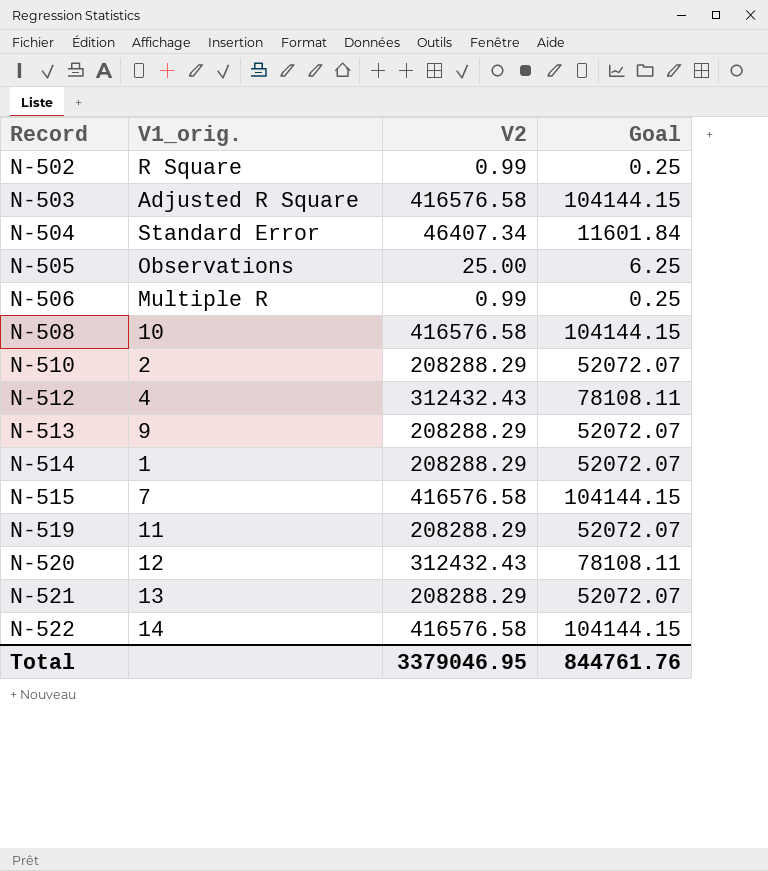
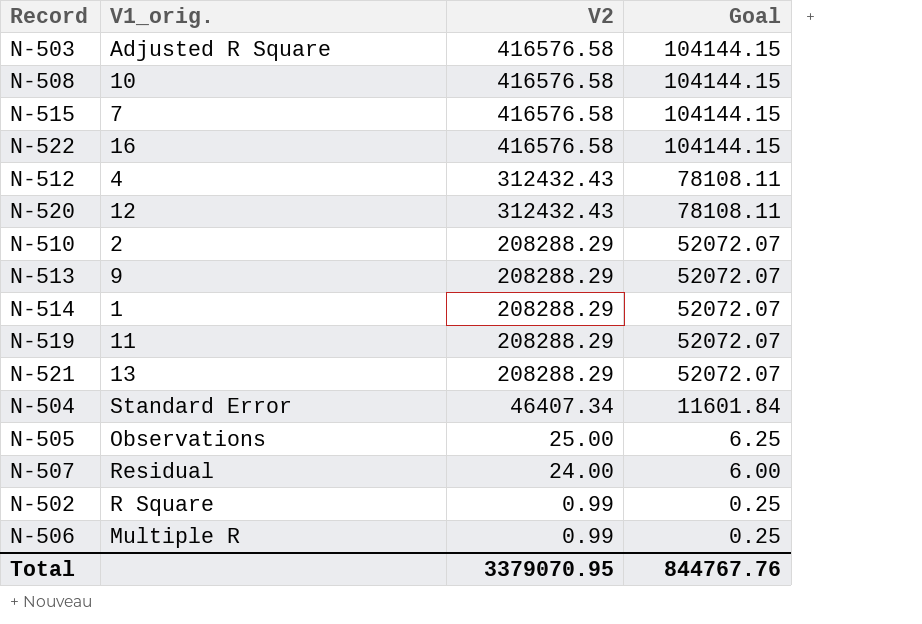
row order: Record ascending -> V2 descending
N-522 | V1_orig.: 14 -> 16
row N-507: none -> Residual | 24.00 | 6.00
Total | V2: 3379046.95 -> 3379070.95
Total | Goal: 844761.76 -> 844767.76

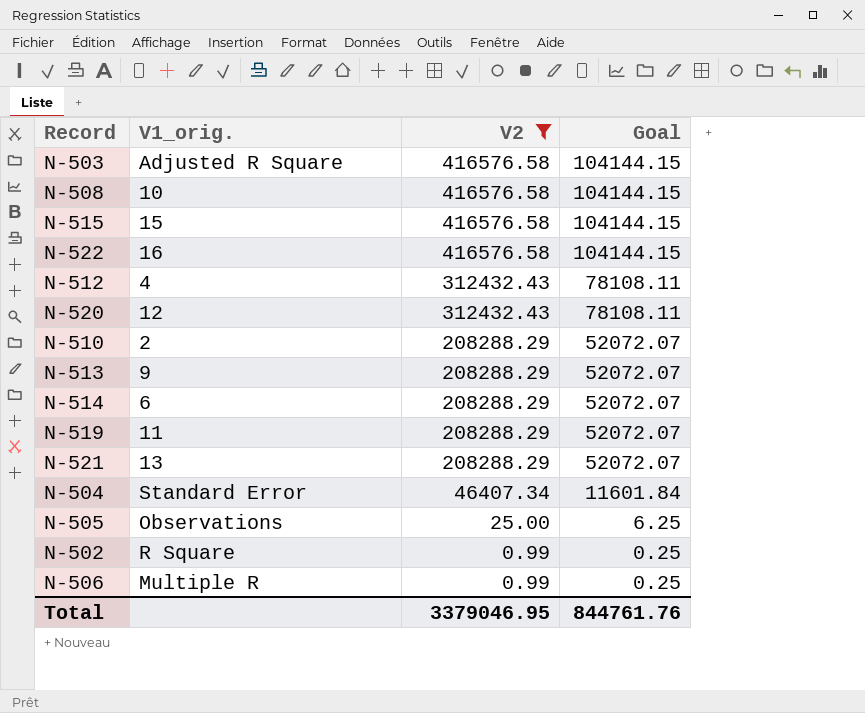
filter: none -> V2 != 24.00
N-515 | V1_orig.: 7 -> 15
N-514 | V1_orig.: 1 -> 6
Total | V2: 3379070.95 -> 3379046.95
Total | Goal: 844767.76 -> 844761.76

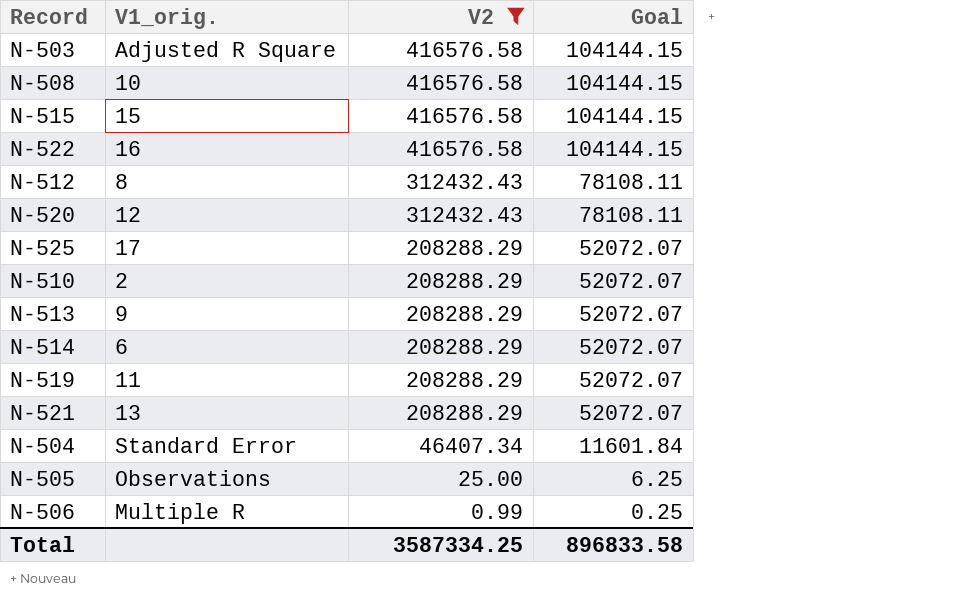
row N-502: R Square | 0.99 | 0.25 -> none
N-512 | V1_orig.: 4 -> 8
row N-525: none -> 17 | 208288.29 | 52072.07
Total | V2: 3379046.95 -> 3587334.25
Total | Goal: 844761.76 -> 896833.58

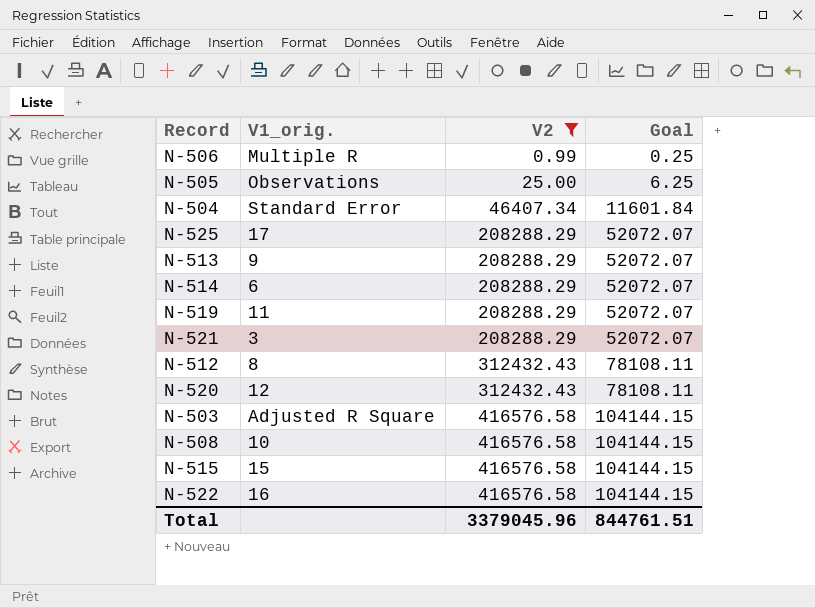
row order: V2 descending -> V2 ascending
row N-510: 2 | 208288.29 | 52072.07 -> none
N-521 | V1_orig.: 13 -> 3
Total | V2: 3587334.25 -> 3379045.96
Total | Goal: 896833.58 -> 844761.51

